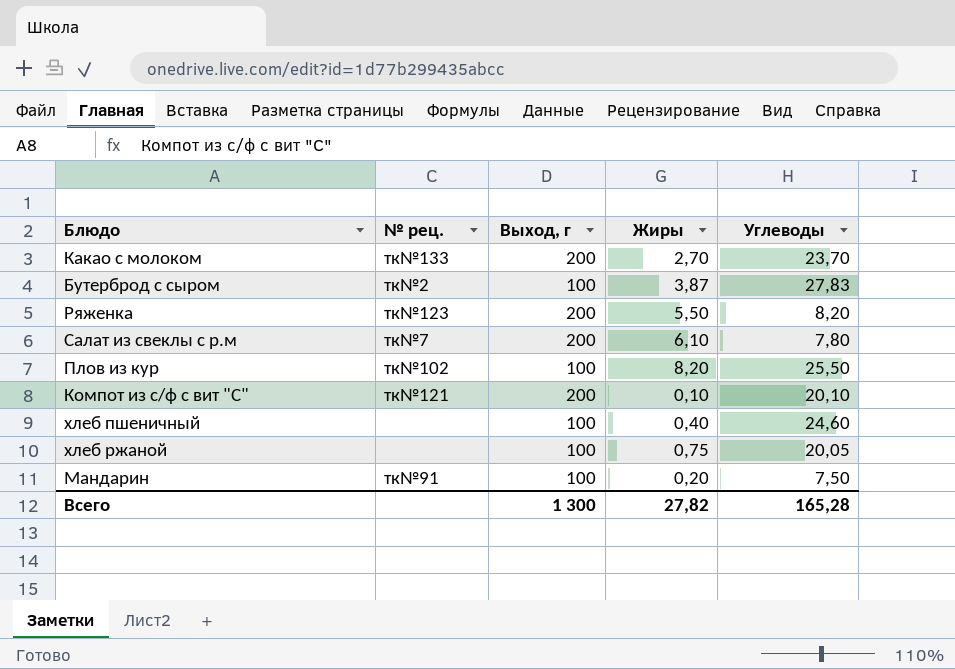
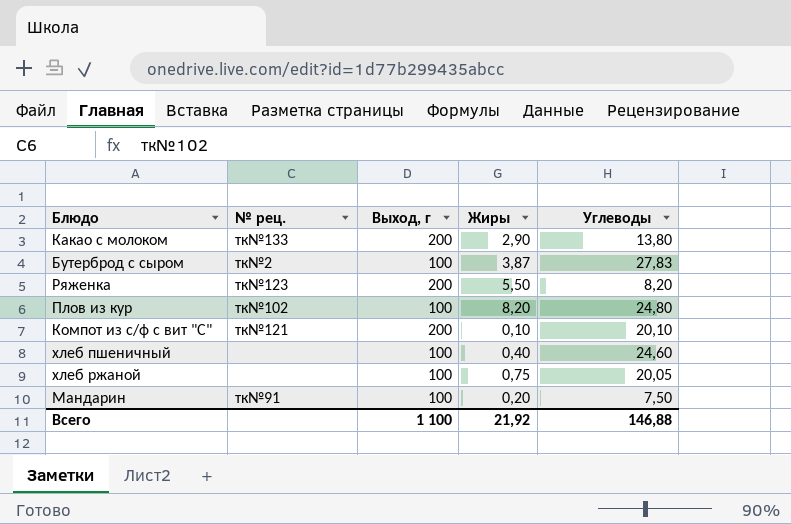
row Салат из свеклы с р.м: тк№7 | 200 | 6,10 | 7,80 -> none
Какао с молоком | Жиры: 2,70 -> 2,90
Какао с молоком | Углеводы: 23,70 -> 13,80
Плов из кур | Углеводы: 25,50 -> 24,80
Всего | Выход, г: 1 300 -> 1 100
Всего | Жиры: 27,82 -> 21,92
Всего | Углеводы: 165,28 -> 146,88

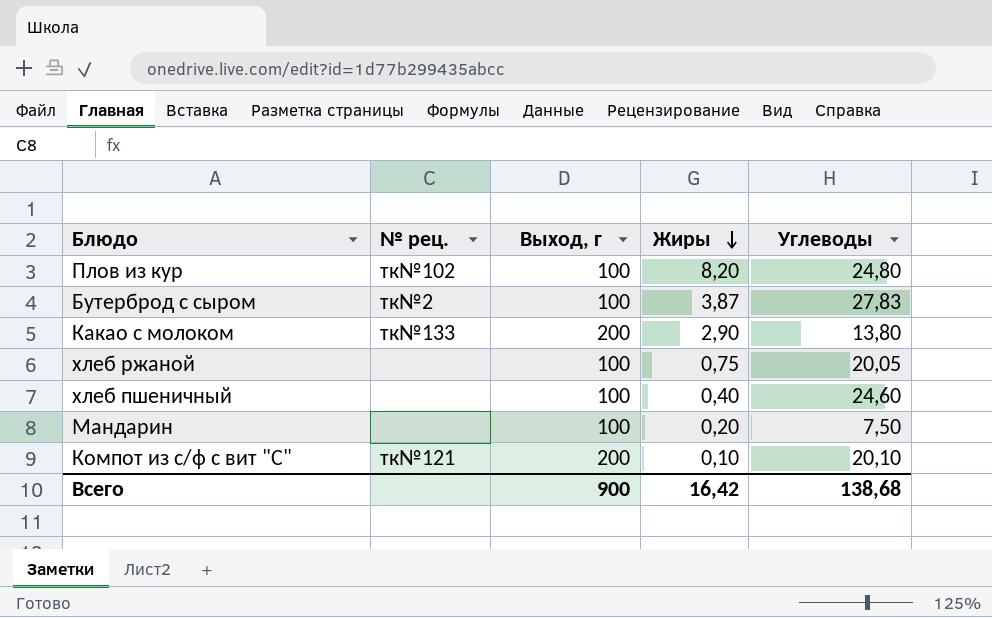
row order: none -> Жиры descending
row Ряженка: тк№123 | 200 | 5,50 | 8,20 -> none
Мандарин | № рец.: тк№91 -> none
Всего | Выход, г: 1 100 -> 900
Всего | Жиры: 21,92 -> 16,42
Всего | Углеводы: 146,88 -> 138,68

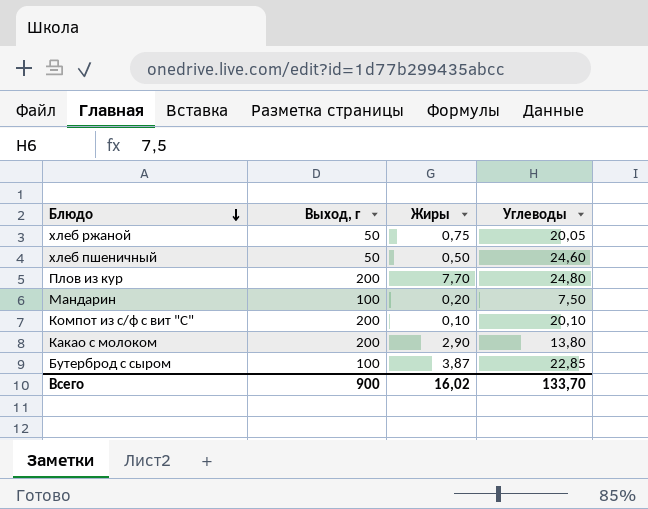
row order: Жиры descending -> Блюдо descending
column № рец. | position: 2 -> none
хлеб ржаной | Выход, г: 100 -> 50
хлеб пшеничный | Выход, г: 100 -> 50
хлеб пшеничный | Жиры: 0,40 -> 0,50
Плов из кур | Выход, г: 100 -> 200
Плов из кур | Жиры: 8,20 -> 7,70
Бутерброд с сыром | Углеводы: 27,83 -> 22,85
Всего | Жиры: 16,42 -> 16,02
Всего | Углеводы: 138,68 -> 133,70

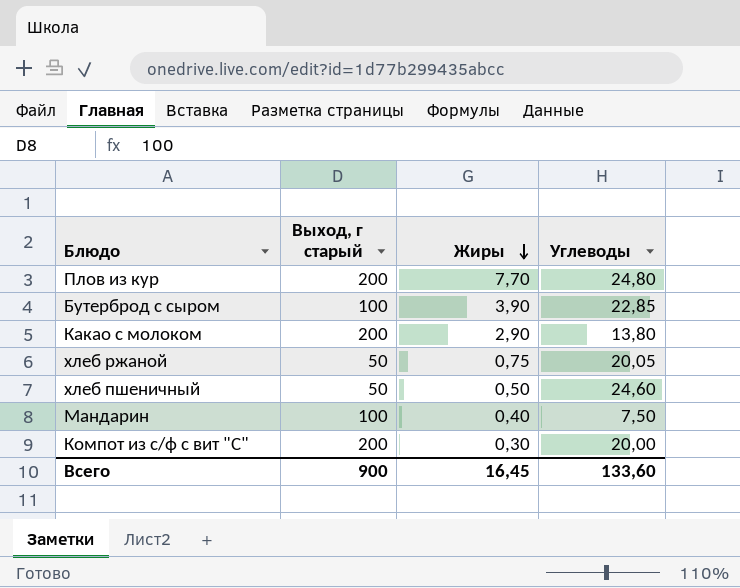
row order: Блюдо descending -> Жиры descending
column name: Выход, г -> Выход, г старый
Бутерброд с сыром | Жиры: 3,87 -> 3,90
Мандарин | Жиры: 0,20 -> 0,40
Компот из с/ф с вит "С" | Жиры: 0,10 -> 0,30
Компот из с/ф с вит "С" | Углеводы: 20,10 -> 20,00
Всего | Жиры: 16,02 -> 16,45
Всего | Углеводы: 133,70 -> 133,60

